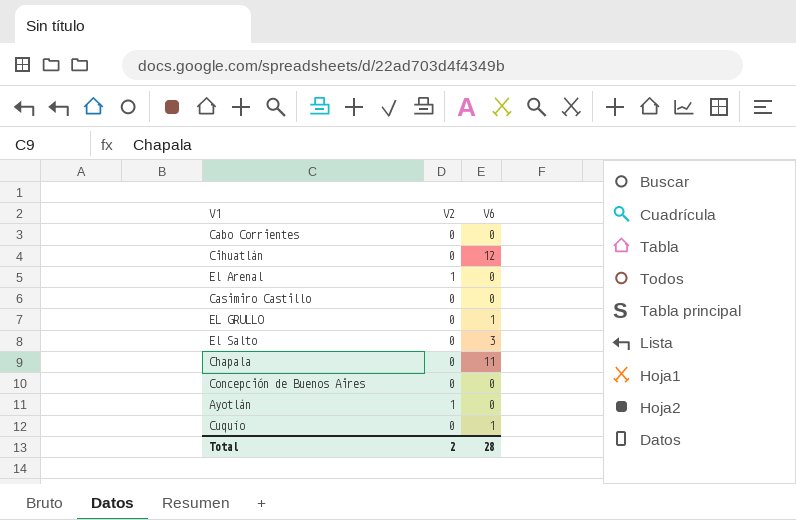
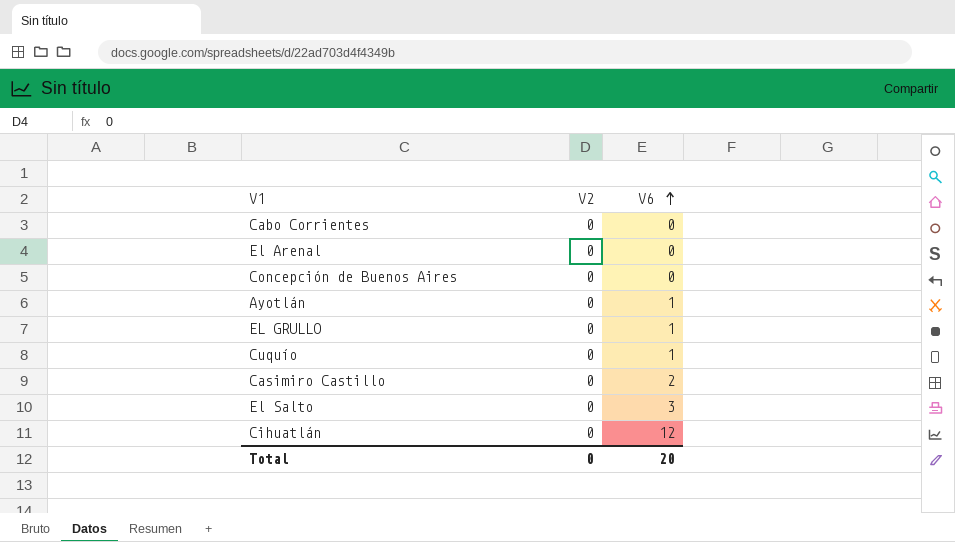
row order: none -> V6 ascending
row Chapala: 0 | 11 -> none
El Arenal | V2: 1 -> 0
Ayotlán | V2: 1 -> 0
Ayotlán | V6: 0 -> 1
Casimiro Castillo | V6: 0 -> 2
Total | V2: 2 -> 0
Total | V6: 28 -> 20

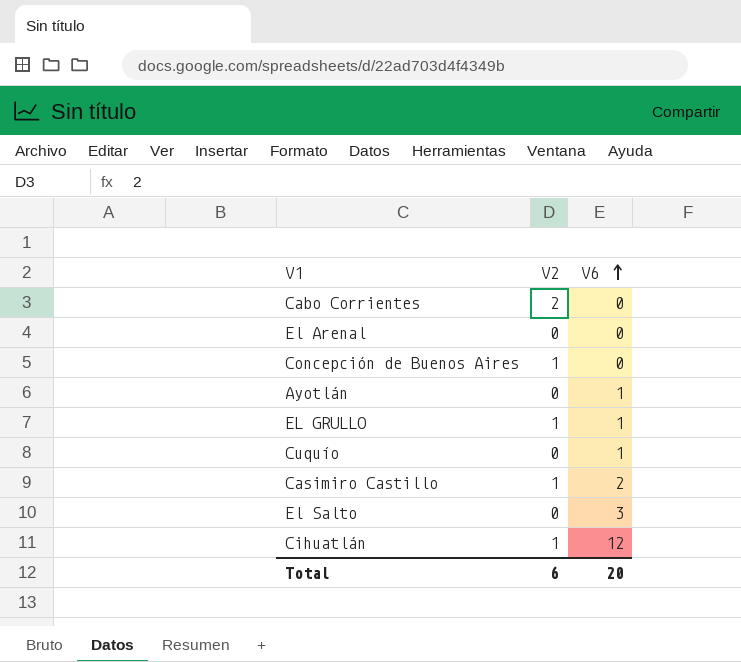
Cabo Corrientes | V2: 0 -> 2
Concepción de Buenos Aires | V2: 0 -> 1
EL GRULLO | V2: 0 -> 1
Casimiro Castillo | V2: 0 -> 1
Cihuatlán | V2: 0 -> 1
Total | V2: 0 -> 6

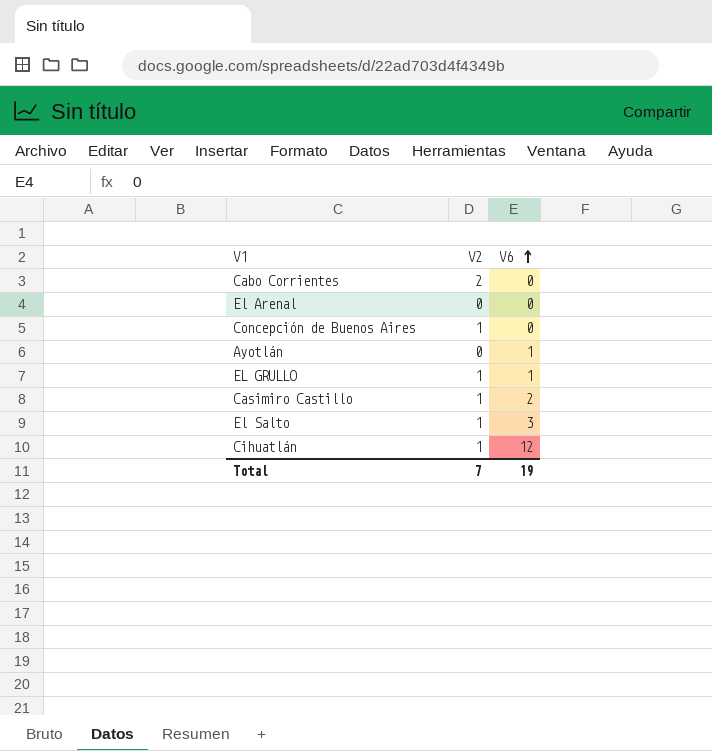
row Cuquío: 0 | 1 -> none
El Salto | V2: 0 -> 1
Total | V2: 6 -> 7
Total | V6: 20 -> 19

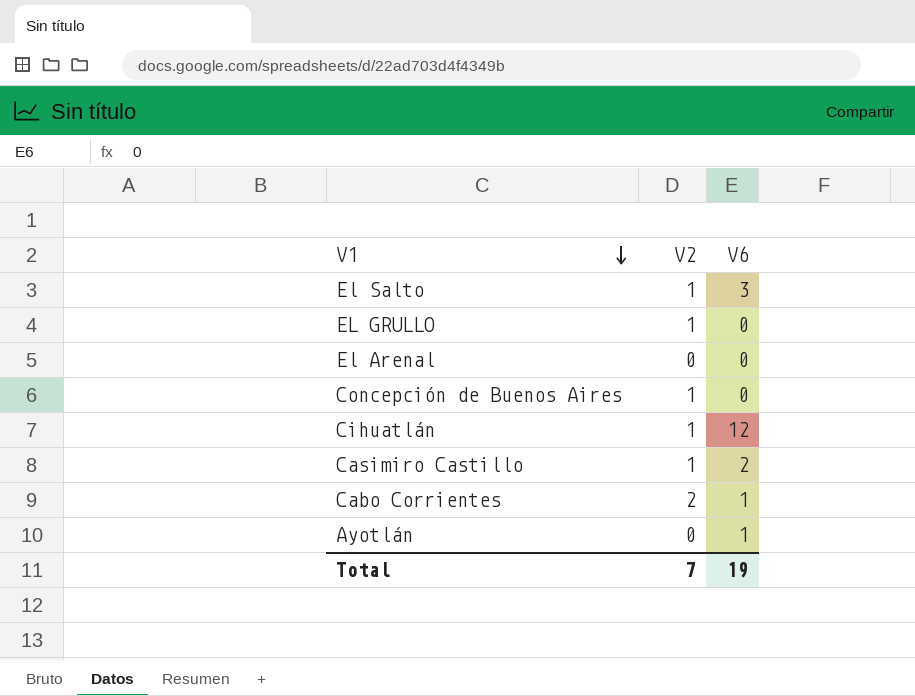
row order: V6 ascending -> V1 descending
EL GRULLO | V6: 1 -> 0
Cabo Corrientes | V6: 0 -> 1

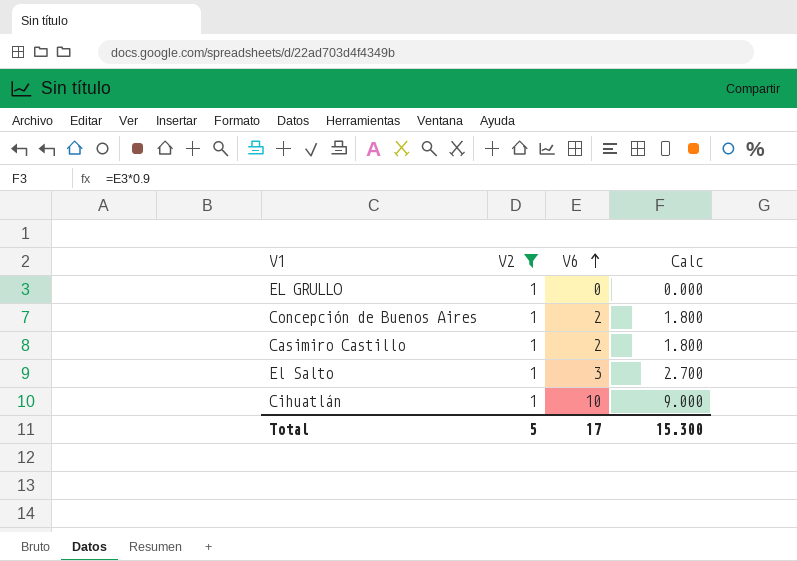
filter: none -> V2 = 1
row order: V1 descending -> V6 ascending
column Calc | formula: none -> [V6] * 0.9
Concepción de Buenos Aires | V6: 0 -> 2
Cihuatlán | V6: 12 -> 10
Total | V2: 7 -> 5
Total | V6: 19 -> 17

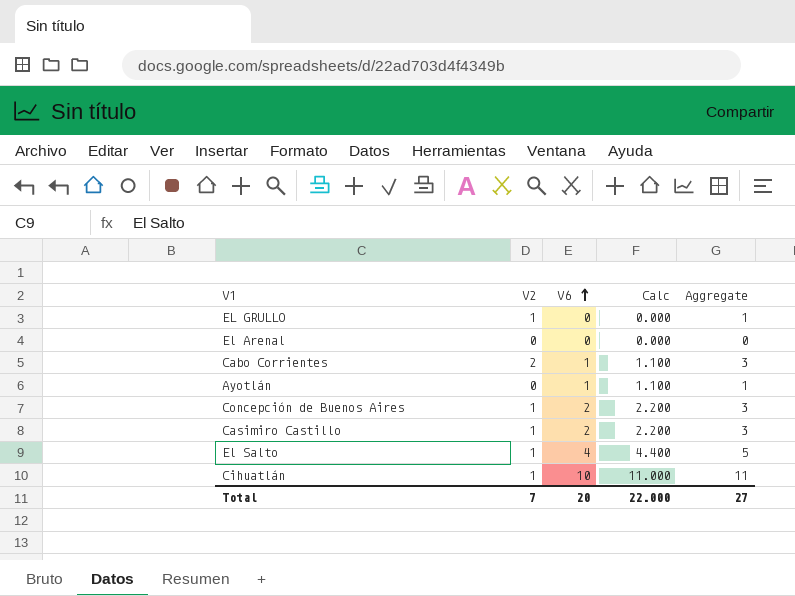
filter: V2 = 1 -> none
column Calc | formula: [V6] * 0.9 -> [V6] * 1.1
column Aggregate | formula: none -> [V2] + [V6]
El Salto | V6: 3 -> 4
Total | V2: 5 -> 7
Total | V6: 17 -> 20
Total | Calc: 15.300 -> 22.000

